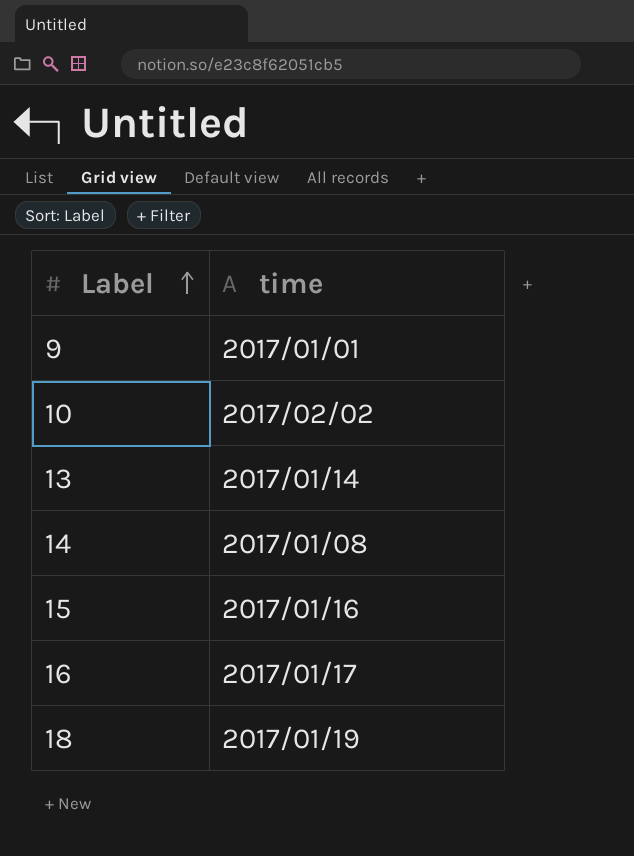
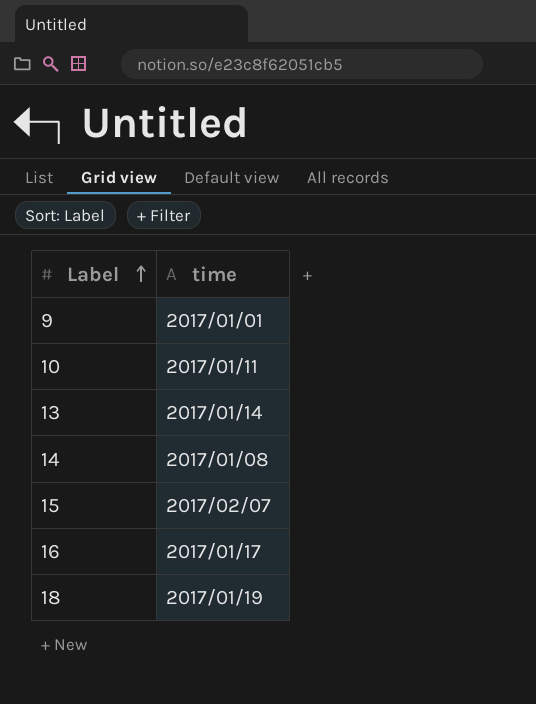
10 | time: 2017/02/02 -> 2017/01/11
15 | time: 2017/01/16 -> 2017/02/07

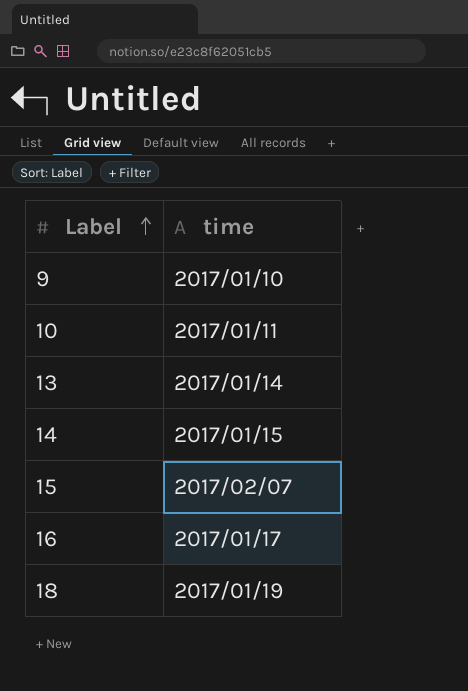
9 | time: 2017/01/01 -> 2017/01/10
14 | time: 2017/01/08 -> 2017/01/15

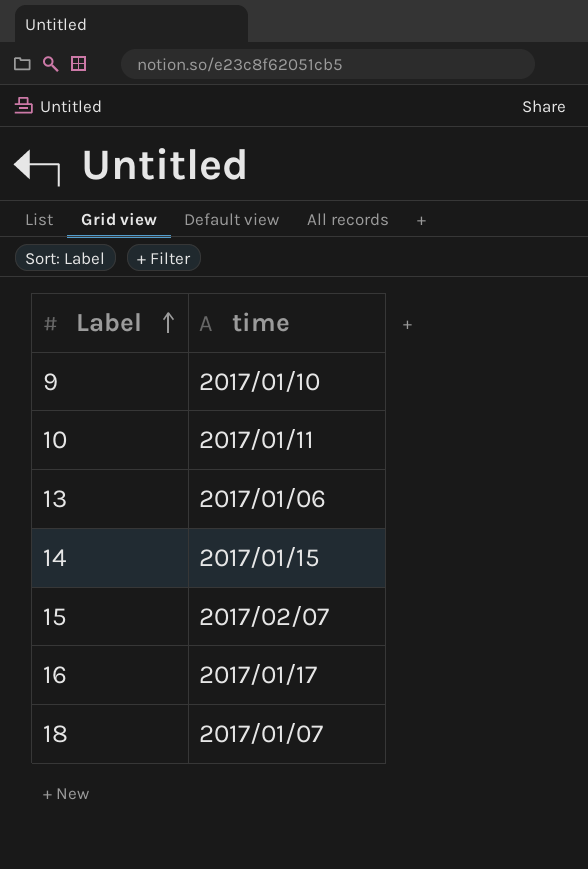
13 | time: 2017/01/14 -> 2017/01/06
18 | time: 2017/01/19 -> 2017/01/07

